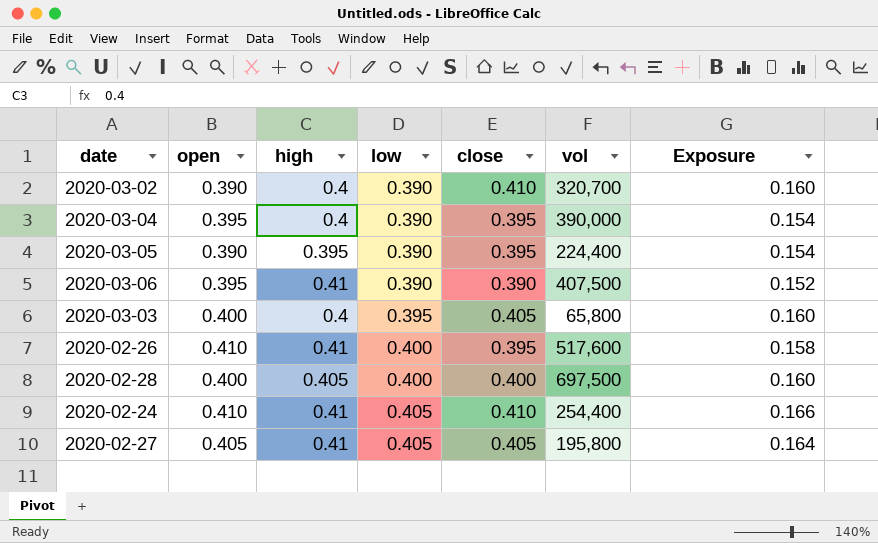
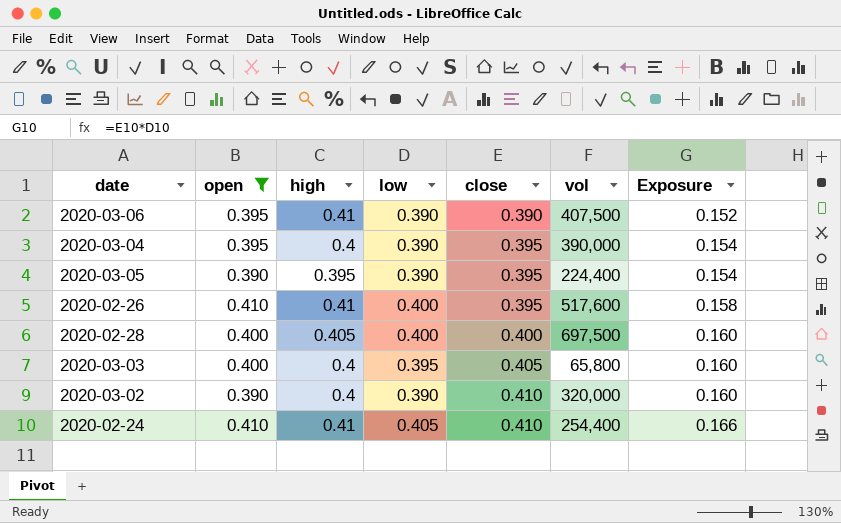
filter: none -> open != 0.405
row order: low ascending -> close ascending
2020-03-02 | vol: 320,700 -> 320,000

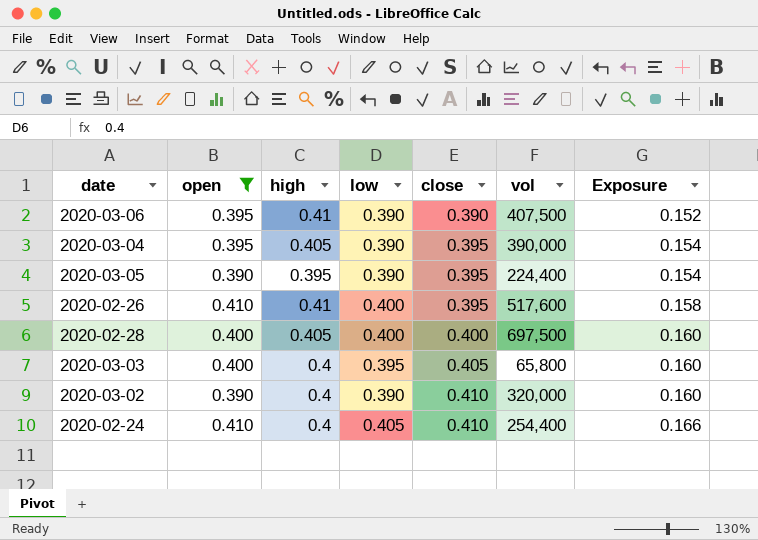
2020-03-04 | high: 0.4 -> 0.405
2020-02-24 | high: 0.41 -> 0.4

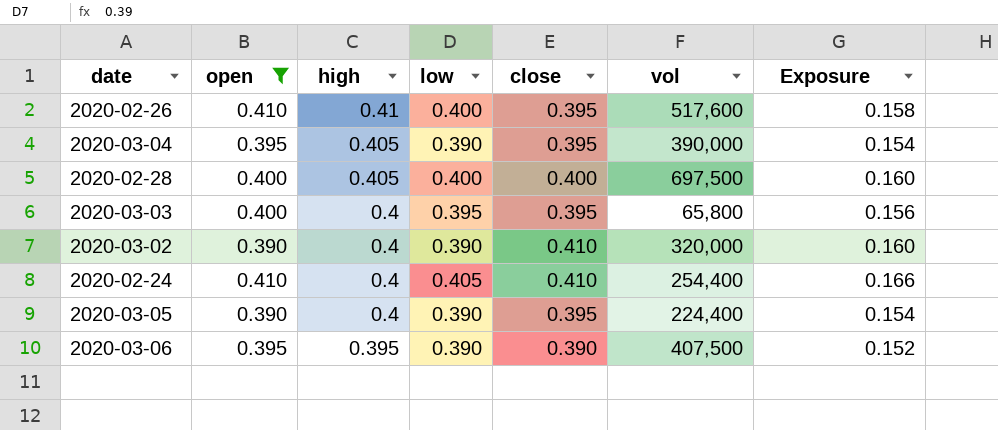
row order: close ascending -> high descending
2020-03-03 | close: 0.405 -> 0.395
2020-03-03 | Exposure: 0.160 -> 0.156
2020-03-05 | high: 0.395 -> 0.4
2020-03-06 | high: 0.41 -> 0.395

